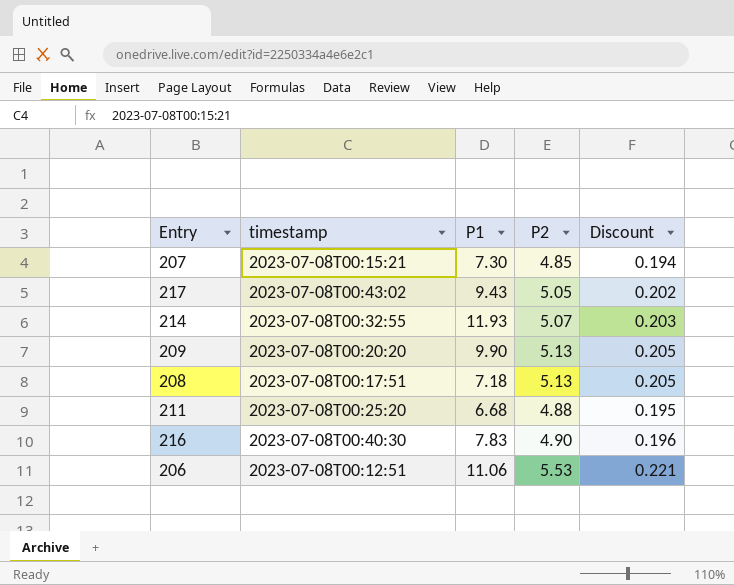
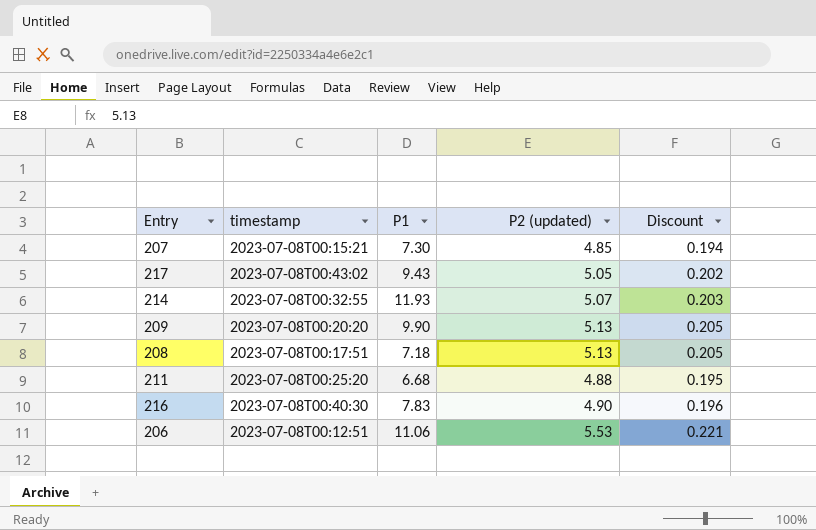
column name: P2 -> P2 (updated)

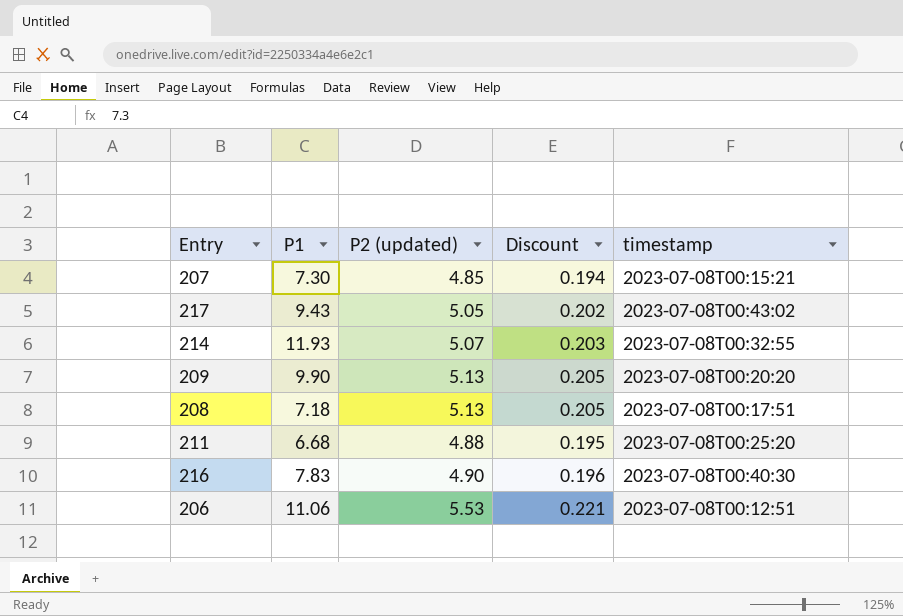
column timestamp | position: 2 -> 5

